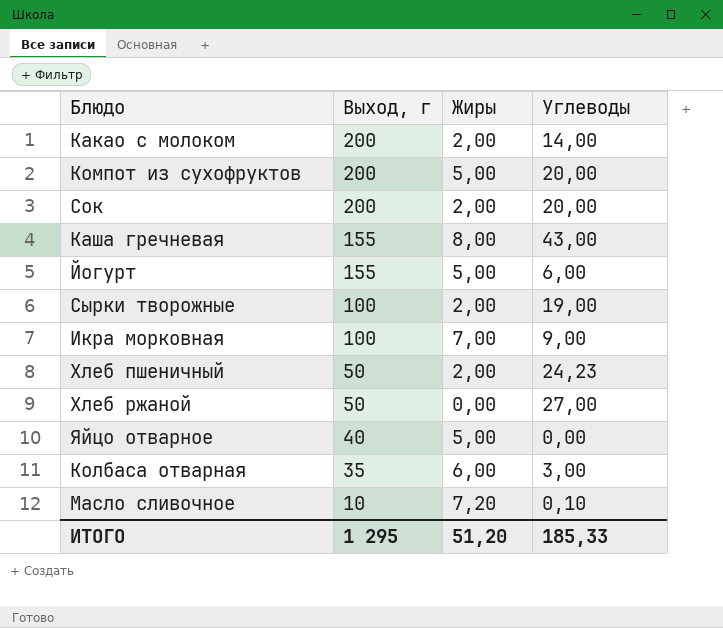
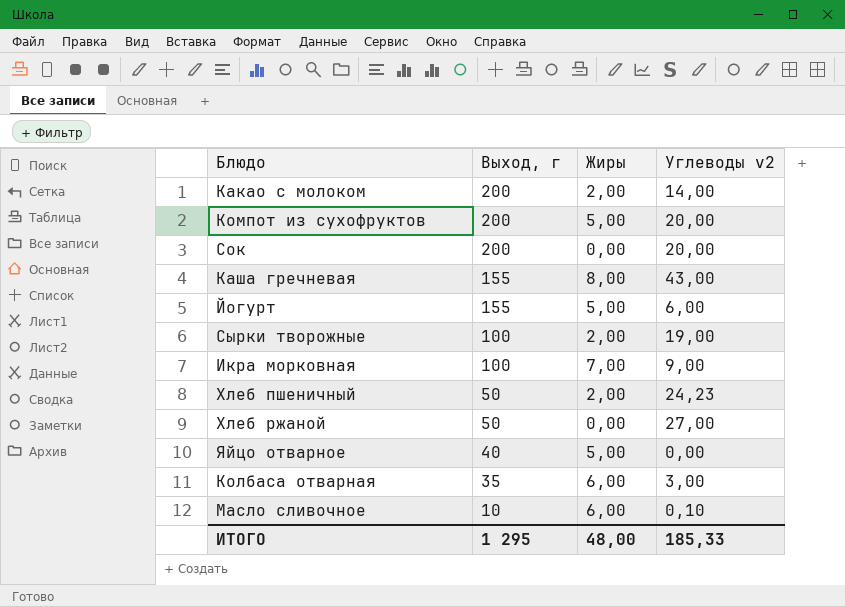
column name: Углеводы -> Углеводы v2
Сок | Жиры: 2,00 -> 0,00
Масло сливочное | Жиры: 7,20 -> 6,00
ИТОГО | Жиры: 51,20 -> 48,00

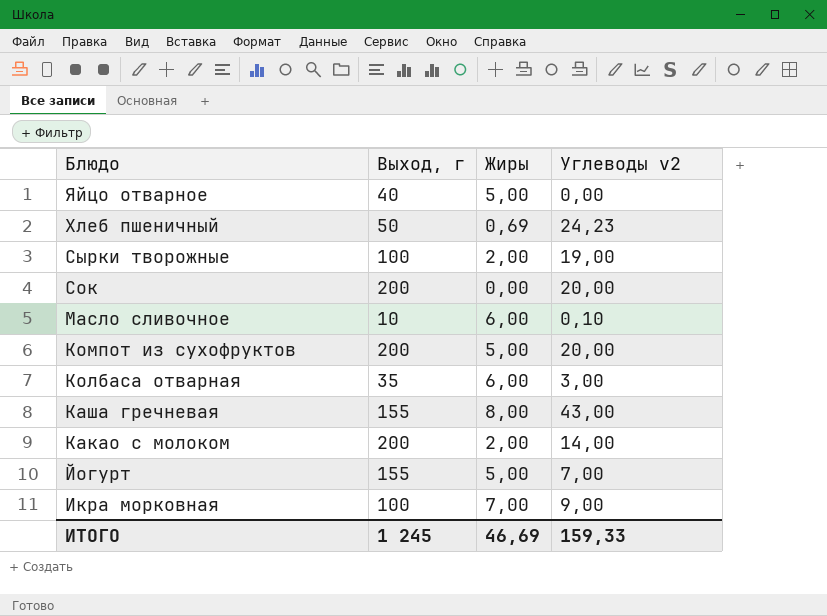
row order: Выход, г descending -> Блюдо descending
row Хлеб ржаной: 50 | 0,00 | 27,00 -> none
Хлеб пшеничный | Жиры: 2,00 -> 0,69
Йогурт | Углеводы v2: 6,00 -> 7,00
ИТОГО | Выход, г: 1 295 -> 1 245
ИТОГО | Жиры: 48,00 -> 46,69
ИТОГО | Углеводы v2: 185,33 -> 159,33

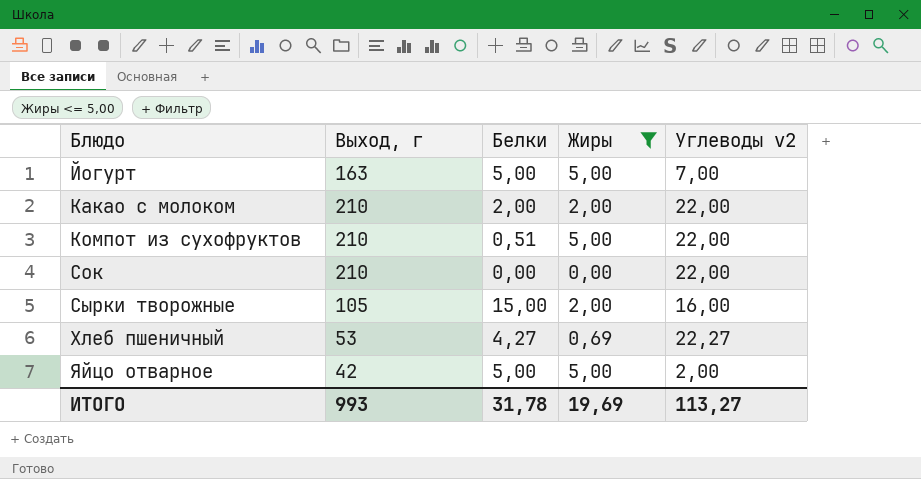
filter: none -> Жиры <= 5,00
row order: Блюдо descending -> Блюдо ascending
column Белки | position: none -> 3
Йогурт | Выход, г: 155 -> 163
Какао с молоком | Выход, г: 200 -> 210
Какао с молоком | Углеводы v2: 14,00 -> 22,00
Компот из сухофруктов | Выход, г: 200 -> 210
Компот из сухофруктов | Углеводы v2: 20,00 -> 22,00
Сок | Выход, г: 200 -> 210
Сок | Углеводы v2: 20,00 -> 22,00
Сырки творожные | Выход, г: 100 -> 105
Сырки творожные | Углеводы v2: 19,00 -> 16,00
Хлеб пшеничный | Выход, г: 50 -> 53
Хлеб пшеничный | Углеводы v2: 24,23 -> 22,27
Яйцо отварное | Выход, г: 40 -> 42
Яйцо отварное | Углеводы v2: 0,00 -> 2,00
ИТОГО | Выход, г: 1 245 -> 993
ИТОГО | Жиры: 46,69 -> 19,69
ИТОГО | Углеводы v2: 159,33 -> 113,27

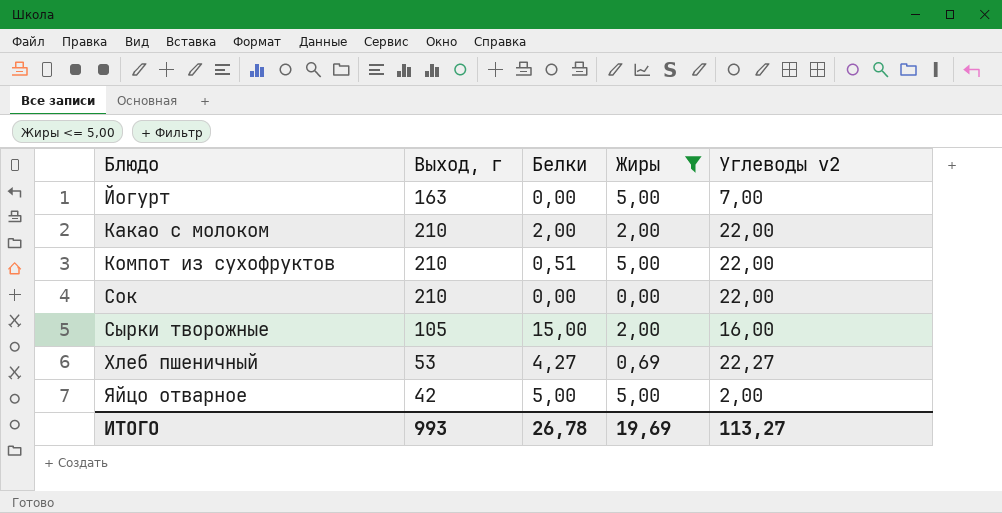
Йогурт | Белки: 5,00 -> 0,00
ИТОГО | Белки: 31,78 -> 26,78

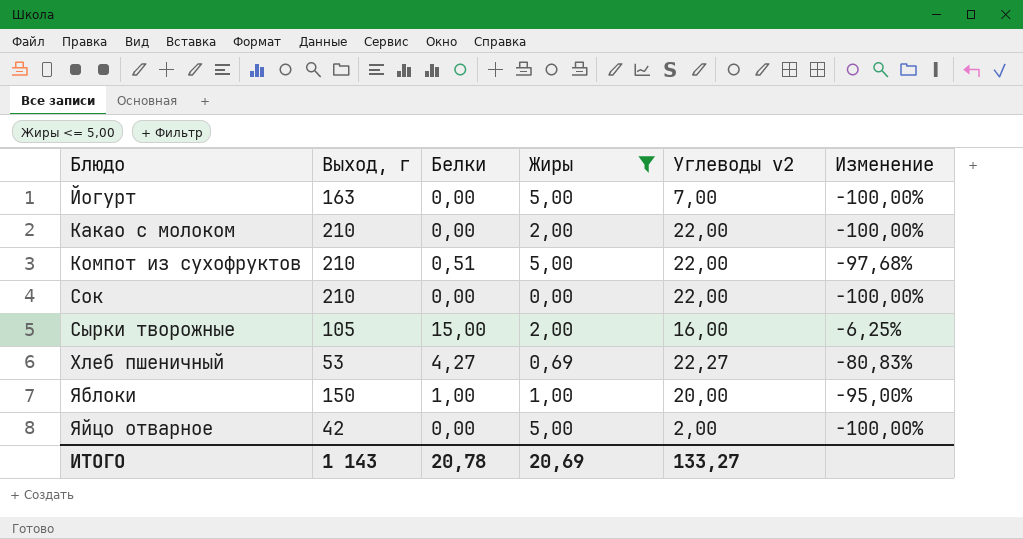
column Изменение | formula: none -> ([Белки] - [Углеводы v2]) / [Углеводы v2]
Какао с молоком | Белки: 2,00 -> 0,00
row Яблоки: none -> 150 | 1,00 | 1,00 | 20,00 | -95,00%
Яйцо отварное | Белки: 5,00 -> 0,00
ИТОГО | Выход, г: 993 -> 1 143
ИТОГО | Белки: 26,78 -> 20,78
ИТОГО | Жиры: 19,69 -> 20,69
ИТОГО | Углеводы v2: 113,27 -> 133,27

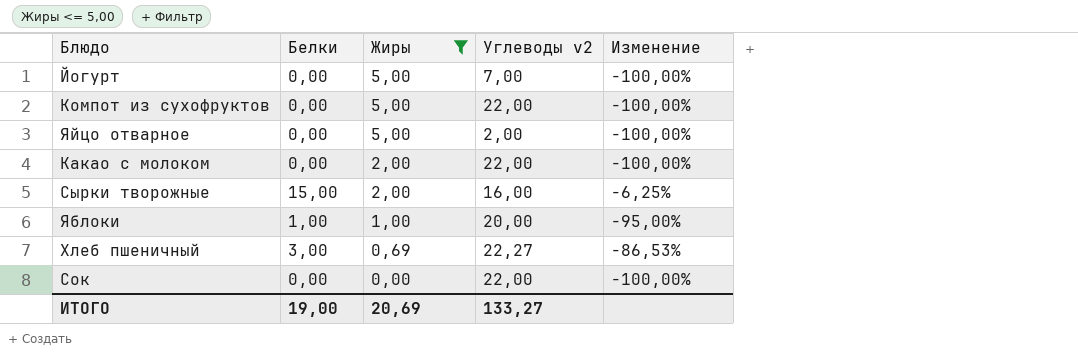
row order: Блюдо ascending -> Жиры descending
column Выход, г | position: 2 -> none
Компот из сухофруктов | Белки: 0,51 -> 0,00
Компот из сухофруктов | Изменение: -97,68% -> -100,00%
Хлеб пшеничный | Белки: 4,27 -> 3,00
Хлеб пшеничный | Изменение: -80,83% -> -86,53%
ИТОГО | Белки: 20,78 -> 19,00

